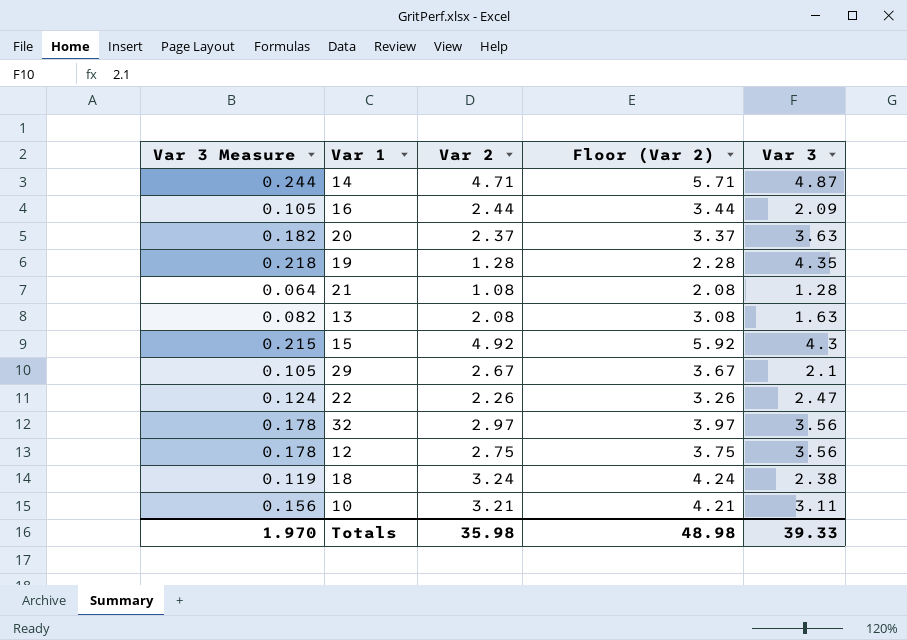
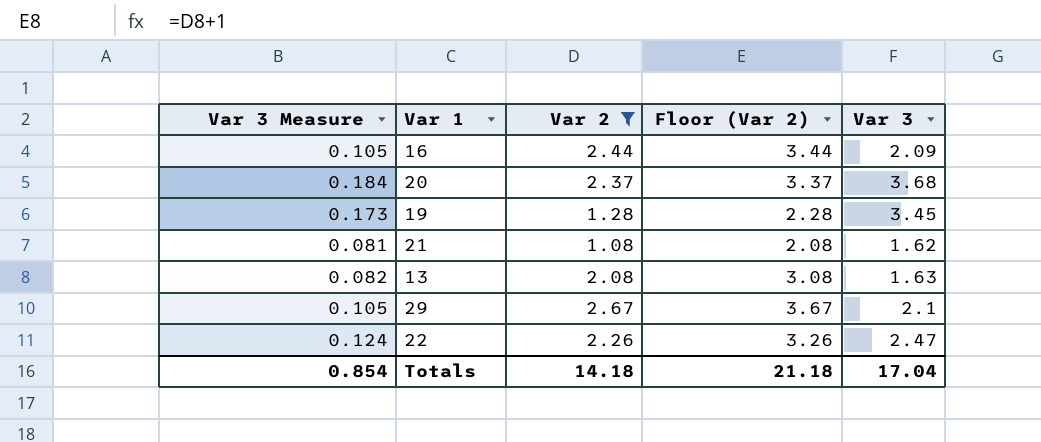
filter: none -> Var 2 <= 2.67
20 | Var 3 Measure: 0.182 -> 0.184
20 | Var 3: 3.63 -> 3.68
19 | Var 3 Measure: 0.218 -> 0.173
19 | Var 3: 4.35 -> 3.45
21 | Var 3 Measure: 0.064 -> 0.081
21 | Var 3: 1.28 -> 1.62
Totals | Var 3 Measure: 1.970 -> 0.854
Totals | Var 2: 35.98 -> 14.18
Totals | Floor (Var 2): 48.98 -> 21.18
Totals | Var 3: 39.33 -> 17.04

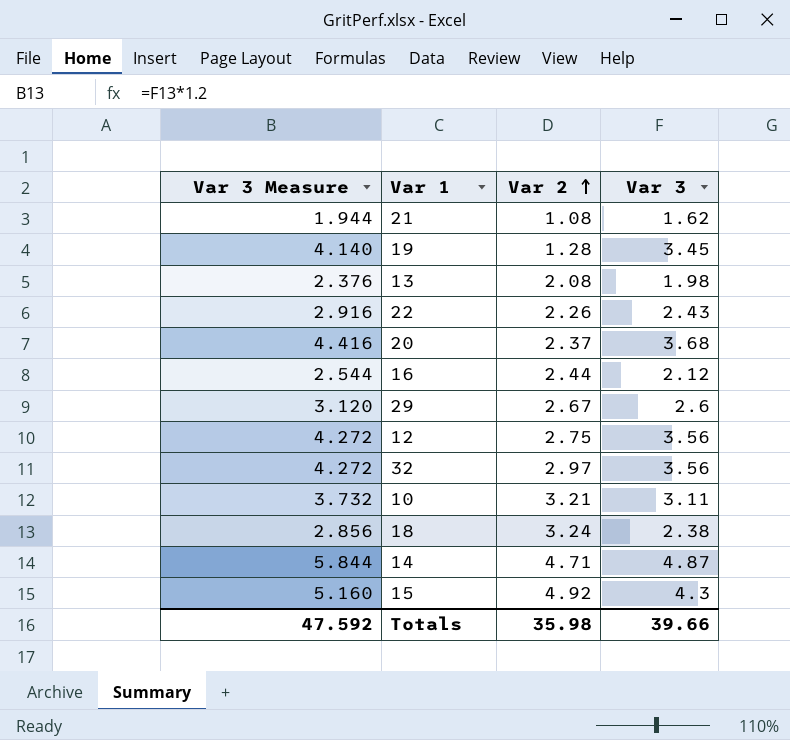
filter: Var 2 <= 2.67 -> none
row order: none -> Var 2 ascending
column Floor (Var 2) | formula: [Var 2] + 1 -> none
column Var 3 Measure | formula: [Var 3] * 0.05 -> [Var 3] * 1.2
13 | Var 3: 1.63 -> 1.98
22 | Var 3: 2.47 -> 2.43
16 | Var 3: 2.09 -> 2.12
29 | Var 3: 2.1 -> 2.6
Totals | Var 3 Measure: 0.854 -> 47.592
Totals | Var 2: 14.18 -> 35.98
Totals | Var 3: 17.04 -> 39.66

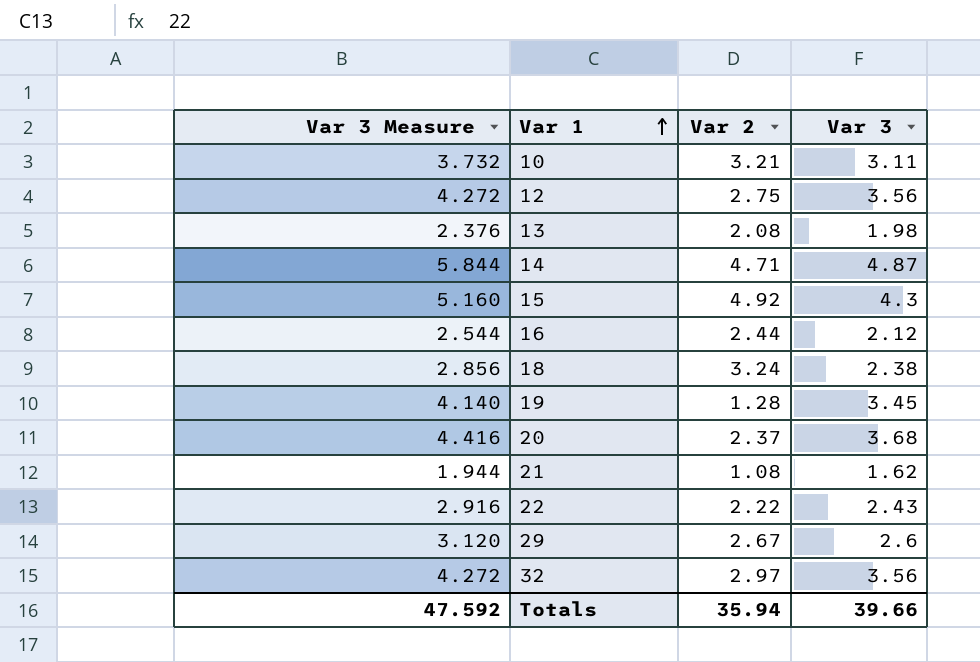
row order: Var 2 ascending -> Var 1 ascending
22 | Var 2: 2.26 -> 2.22
Totals | Var 2: 35.98 -> 35.94

